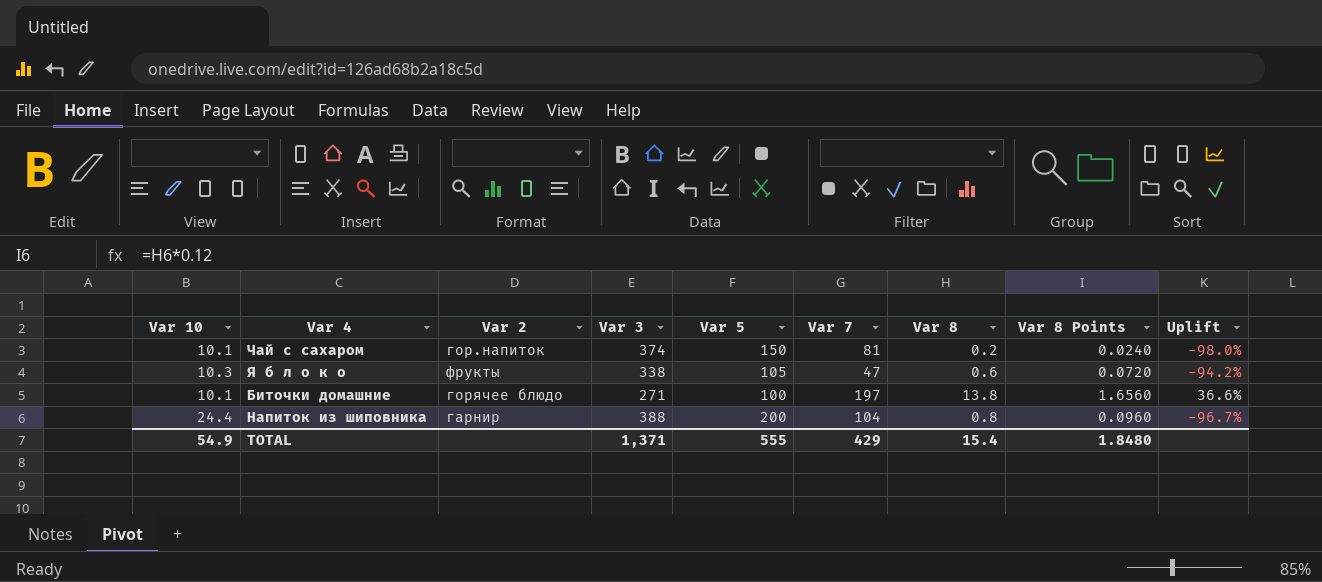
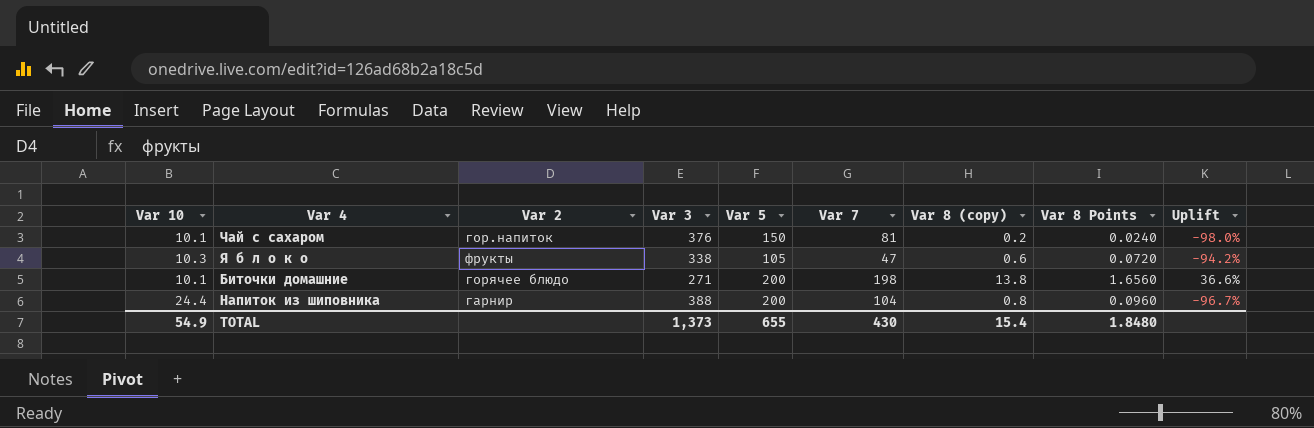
column name: Var 8 -> Var 8 (copy)
Чай с сахаром | Var 3: 374 -> 376
Биточки домашние | Var 5: 100 -> 200
Биточки домашние | Var 7: 197 -> 198
TOTAL | Var 3: 1,371 -> 1,373
TOTAL | Var 5: 555 -> 655
TOTAL | Var 7: 429 -> 430

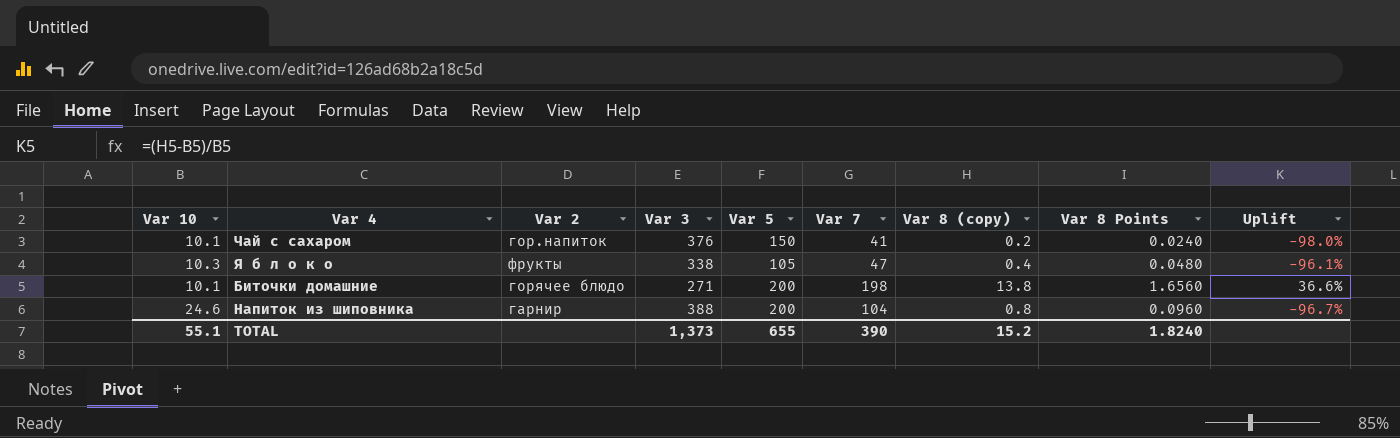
Чай с сахаром | Var 7: 81 -> 41
Я б л о к о | Var 8 (copy): 0.6 -> 0.4
Я б л о к о | Var 8 Points: 0.0720 -> 0.0480
Я б л о к о | Uplift: -94.2% -> -96.1%
Напиток из шиповника | Var 10: 24.4 -> 24.6
TOTAL | Var 10: 54.9 -> 55.1
TOTAL | Var 7: 430 -> 390
TOTAL | Var 8 (copy): 15.4 -> 15.2
TOTAL | Var 8 Points: 1.8480 -> 1.8240

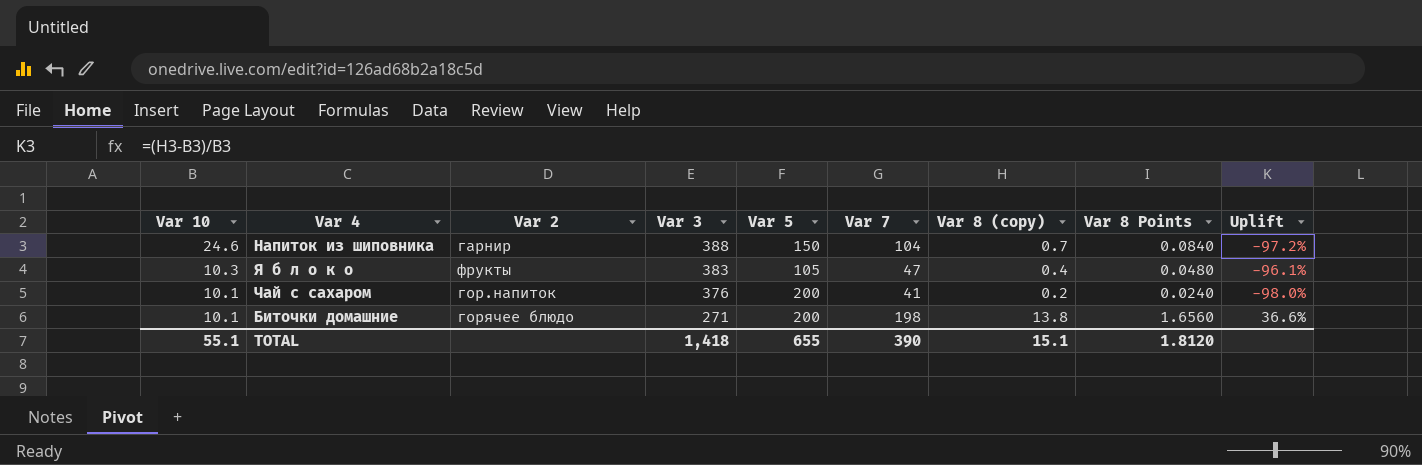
row order: none -> Var 10 descending
Напиток из шиповника | Var 5: 200 -> 150
Напиток из шиповника | Var 8 (copy): 0.8 -> 0.7
Напиток из шиповника | Var 8 Points: 0.0960 -> 0.0840
Напиток из шиповника | Uplift: -96.7% -> -97.2%
Я б л о к о | Var 3: 338 -> 383
Чай с сахаром | Var 5: 150 -> 200
TOTAL | Var 3: 1,373 -> 1,418
TOTAL | Var 8 (copy): 15.2 -> 15.1
TOTAL | Var 8 Points: 1.8240 -> 1.8120

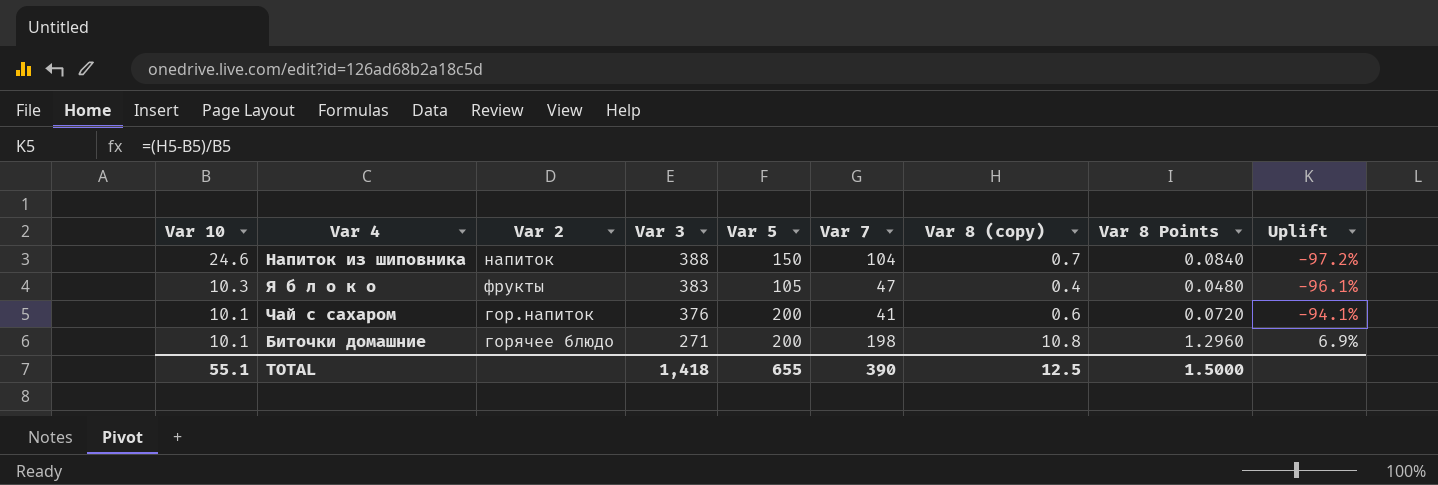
Напиток из шиповника | Var 2: гарнир -> напиток
Чай с сахаром | Var 8 (copy): 0.2 -> 0.6
Чай с сахаром | Var 8 Points: 0.0240 -> 0.0720
Чай с сахаром | Uplift: -98.0% -> -94.1%
Биточки домашние | Var 8 (copy): 13.8 -> 10.8
Биточки домашние | Var 8 Points: 1.6560 -> 1.2960
Биточки домашние | Uplift: 36.6% -> 6.9%
TOTAL | Var 8 (copy): 15.1 -> 12.5
TOTAL | Var 8 Points: 1.8120 -> 1.5000

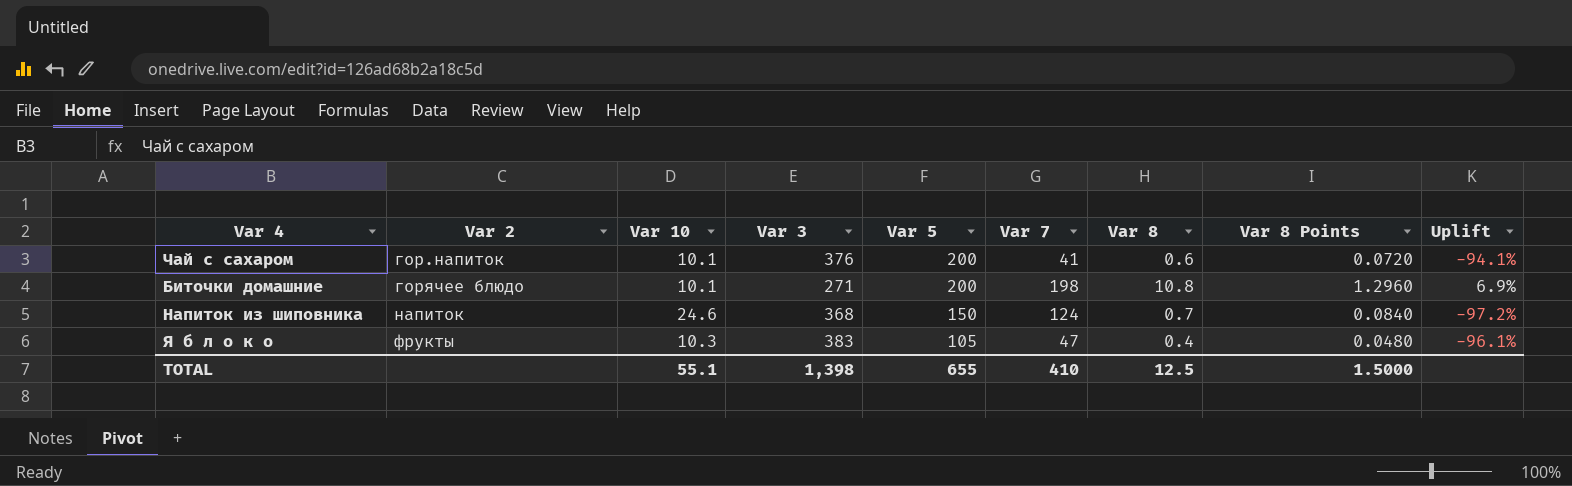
row order: Var 10 descending -> Var 2 ascending
column Var 10 | position: 1 -> 3
column name: Var 8 (copy) -> Var 8
Напиток из шиповника | Var 3: 388 -> 368
Напиток из шиповника | Var 7: 104 -> 124
TOTAL | Var 3: 1,418 -> 1,398
TOTAL | Var 7: 390 -> 410

